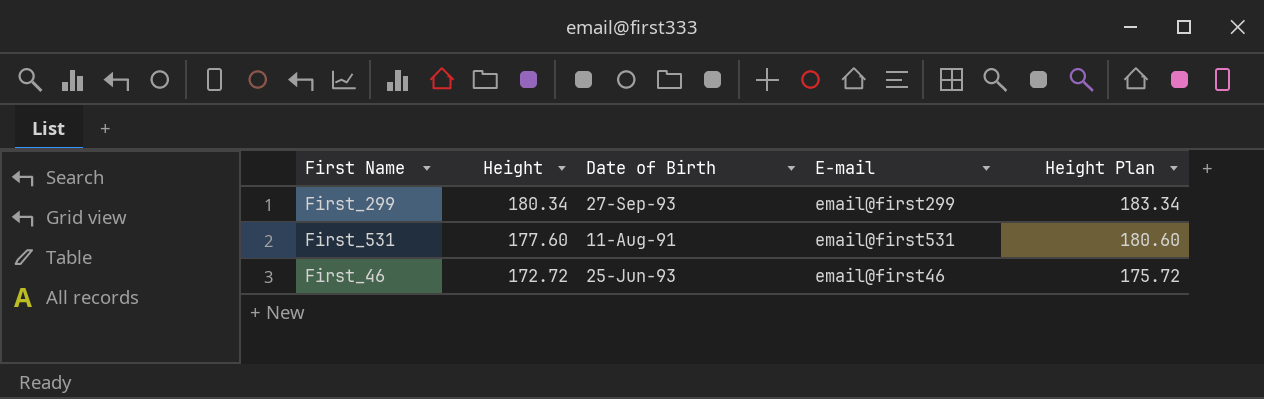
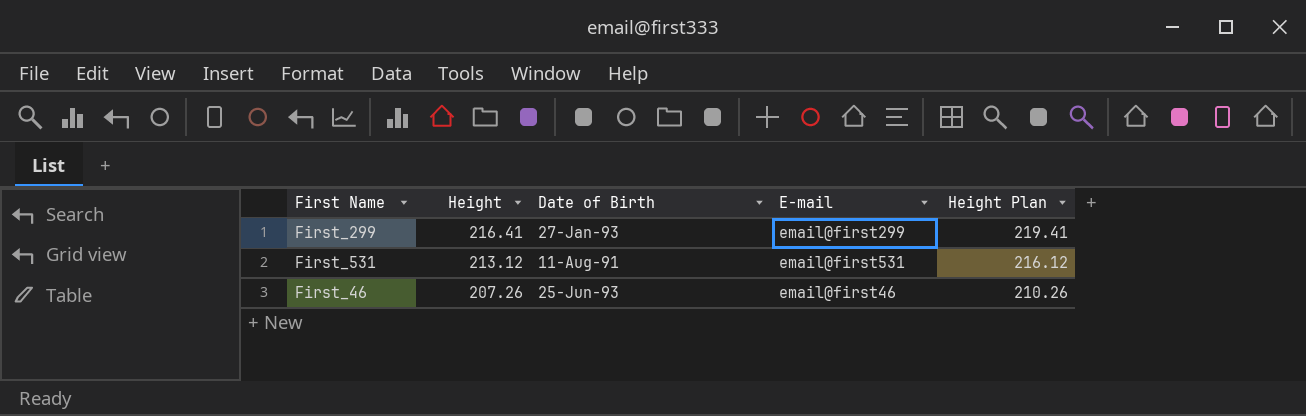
First_299 | Height: 180.34 -> 216.41
First_299 | Date of Birth: 27-Sep-93 -> 27-Jan-93
First_299 | Height Plan: 183.34 -> 219.41
First_531 | Height: 177.60 -> 213.12
First_531 | Height Plan: 180.60 -> 216.12
First_46 | Height: 172.72 -> 207.26
First_46 | Height Plan: 175.72 -> 210.26

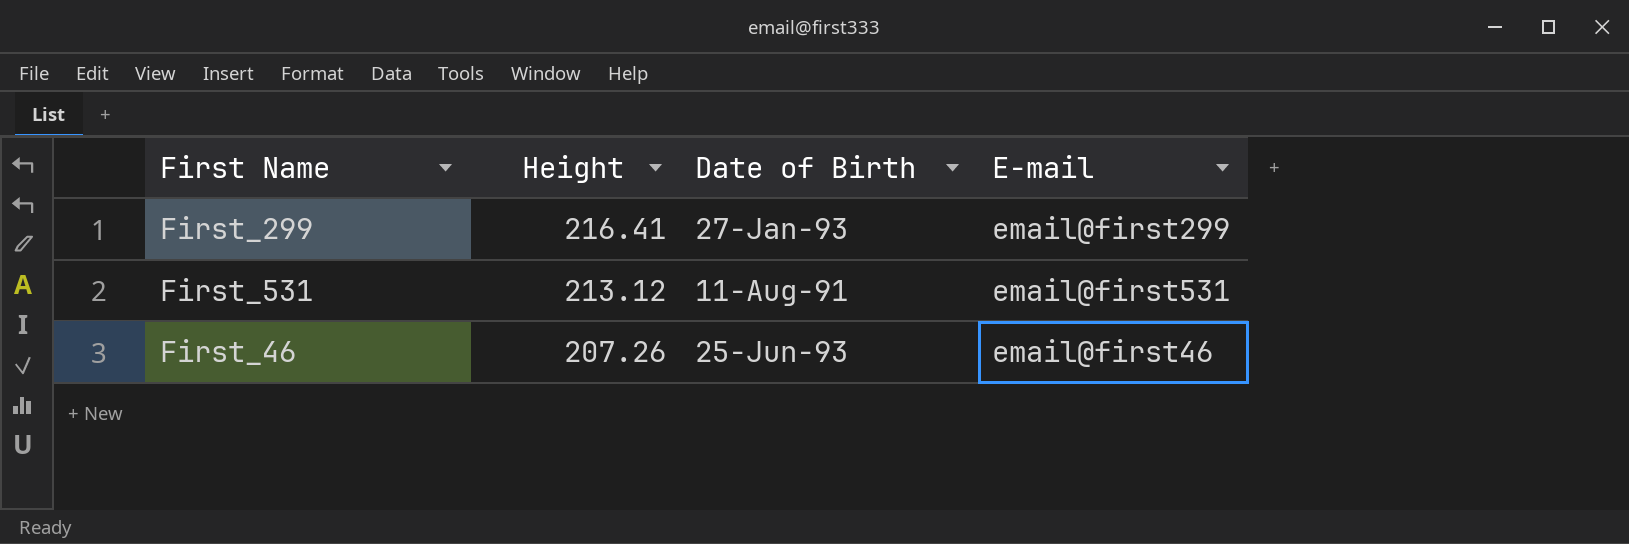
column Height Plan | formula: [Height] + 3 -> none

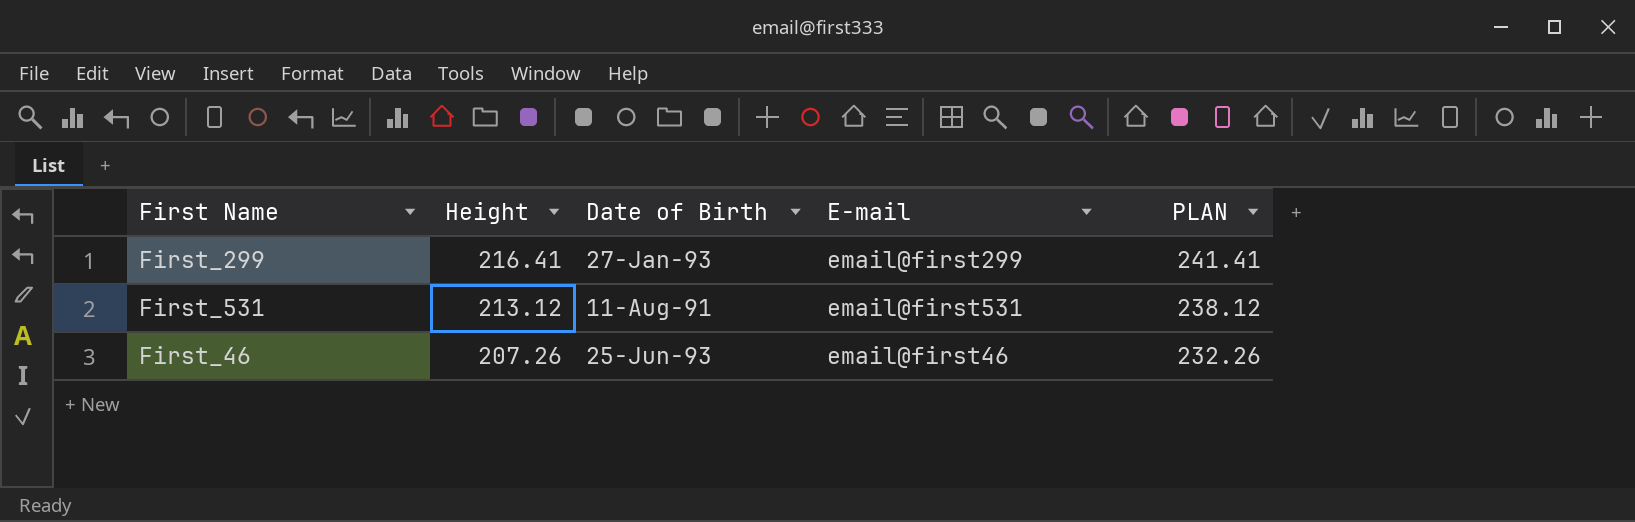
column PLAN | formula: none -> [Height] + 25

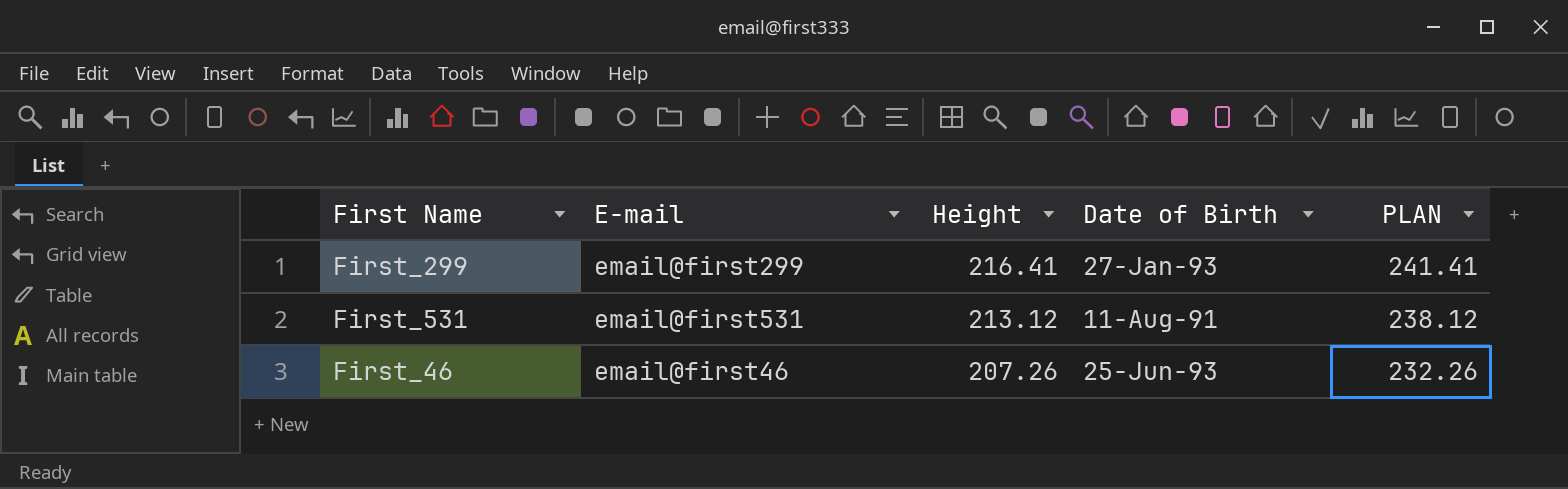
column E-mail | position: 4 -> 2

